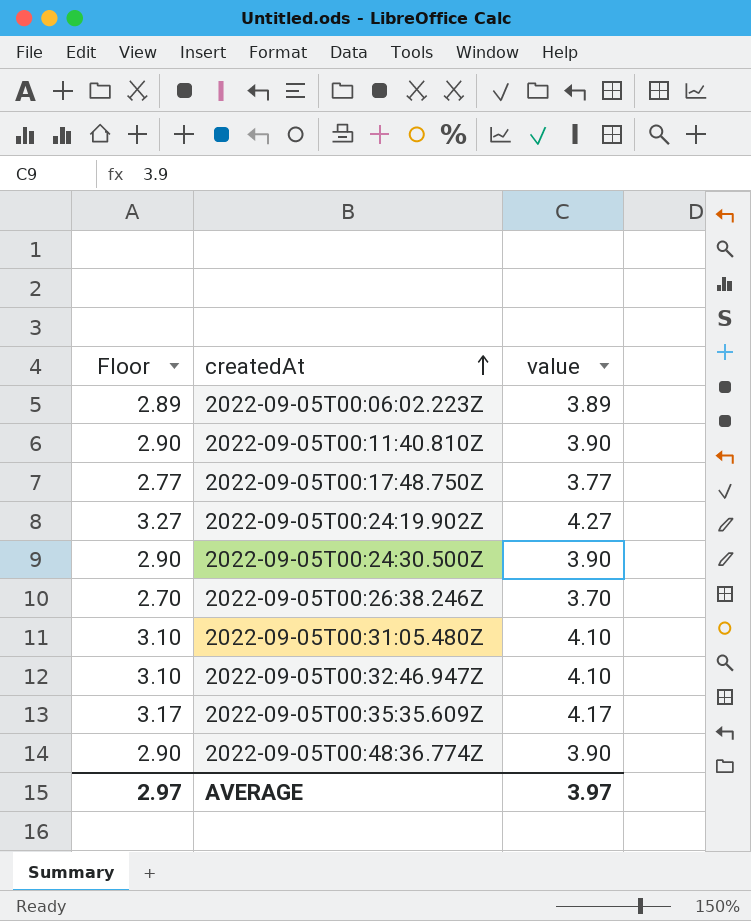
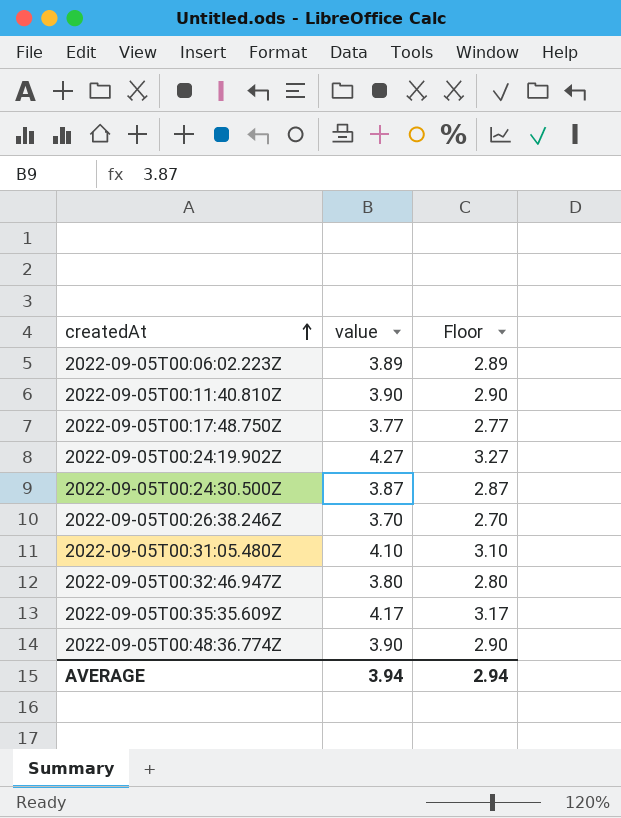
column Floor | position: 1 -> 3
2022-09-05T00:24:30.500Z | value: 3.90 -> 3.87
2022-09-05T00:24:30.500Z | Floor: 2.90 -> 2.87
2022-09-05T00:32:46.947Z | value: 4.10 -> 3.80
2022-09-05T00:32:46.947Z | Floor: 3.10 -> 2.80
AVERAGE | value: 3.97 -> 3.94
AVERAGE | Floor: 2.97 -> 2.94

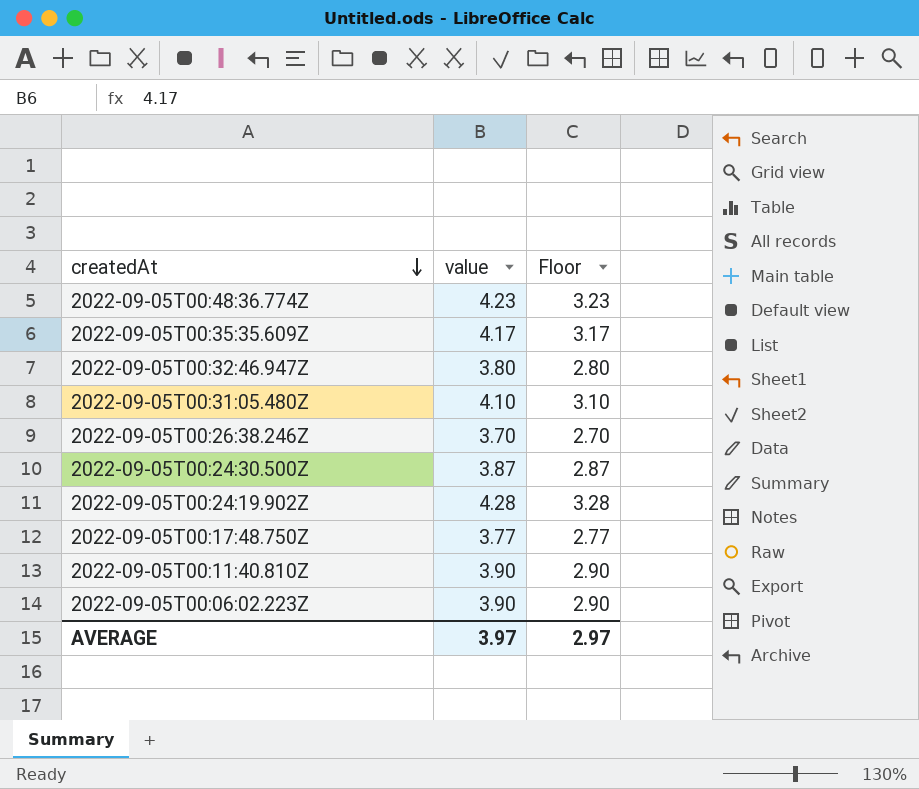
row order: createdAt ascending -> createdAt descending
2022-09-05T00:48:36.774Z | value: 3.90 -> 4.23
2022-09-05T00:48:36.774Z | Floor: 2.90 -> 3.23
2022-09-05T00:24:19.902Z | value: 4.27 -> 4.28
2022-09-05T00:24:19.902Z | Floor: 3.27 -> 3.28
2022-09-05T00:06:02.223Z | value: 3.89 -> 3.90
2022-09-05T00:06:02.223Z | Floor: 2.89 -> 2.90
AVERAGE | value: 3.94 -> 3.97
AVERAGE | Floor: 2.94 -> 2.97

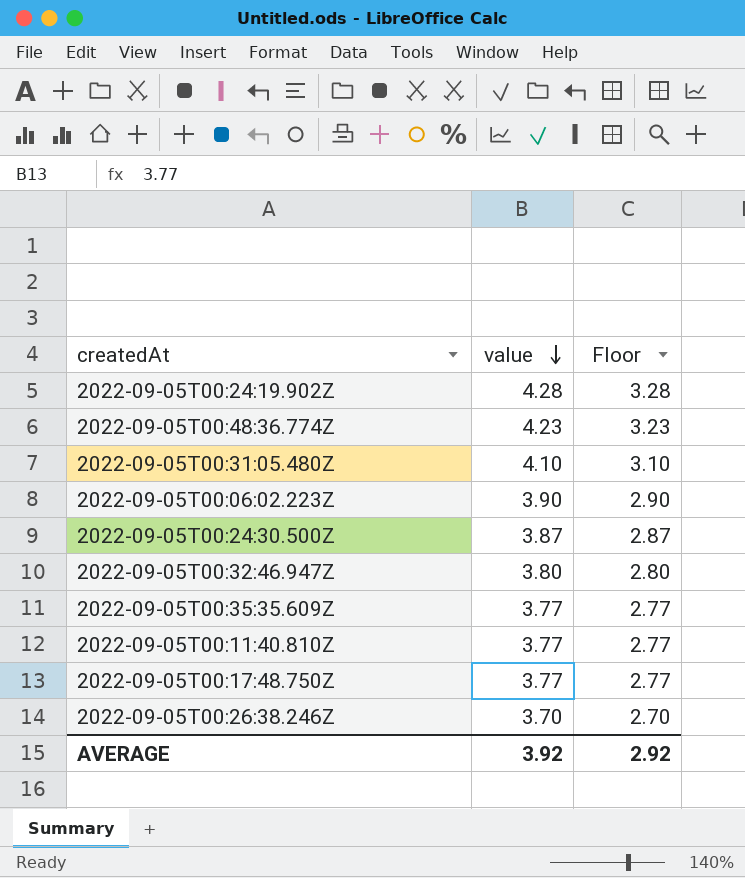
row order: createdAt descending -> value descending
2022-09-05T00:35:35.609Z | value: 4.17 -> 3.77
2022-09-05T00:35:35.609Z | Floor: 3.17 -> 2.77
2022-09-05T00:11:40.810Z | value: 3.90 -> 3.77
2022-09-05T00:11:40.810Z | Floor: 2.90 -> 2.77
AVERAGE | value: 3.97 -> 3.92
AVERAGE | Floor: 2.97 -> 2.92

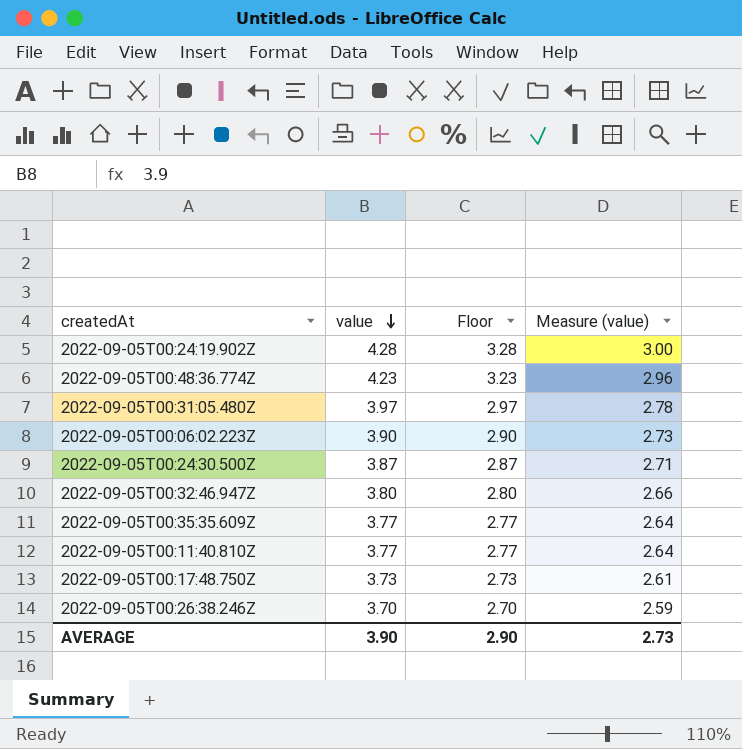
column Measure (value) | formula: none -> [value] * 0.7
2022-09-05T00:31:05.480Z | value: 4.10 -> 3.97
2022-09-05T00:31:05.480Z | Floor: 3.10 -> 2.97
2022-09-05T00:17:48.750Z | value: 3.77 -> 3.73
2022-09-05T00:17:48.750Z | Floor: 2.77 -> 2.73
AVERAGE | value: 3.92 -> 3.90
AVERAGE | Floor: 2.92 -> 2.90

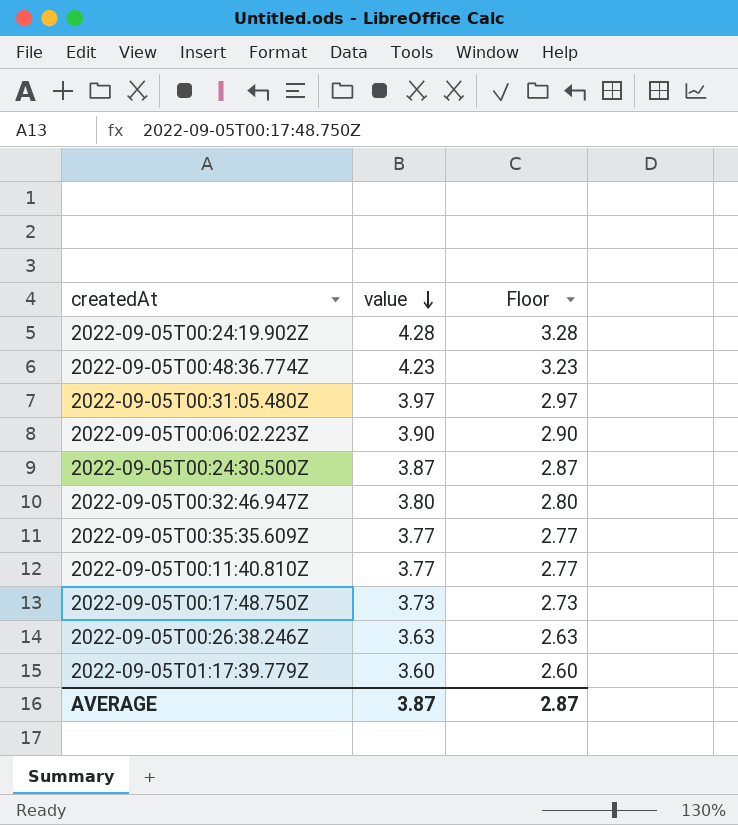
column Measure (value) | formula: [value] * 0.7 -> none
2022-09-05T00:26:38.246Z | value: 3.70 -> 3.63
2022-09-05T00:26:38.246Z | Floor: 2.70 -> 2.63
row 2022-09-05T01:17:39.779Z: none -> 3.60 | 2.60
AVERAGE | value: 3.90 -> 3.87
AVERAGE | Floor: 2.90 -> 2.87

